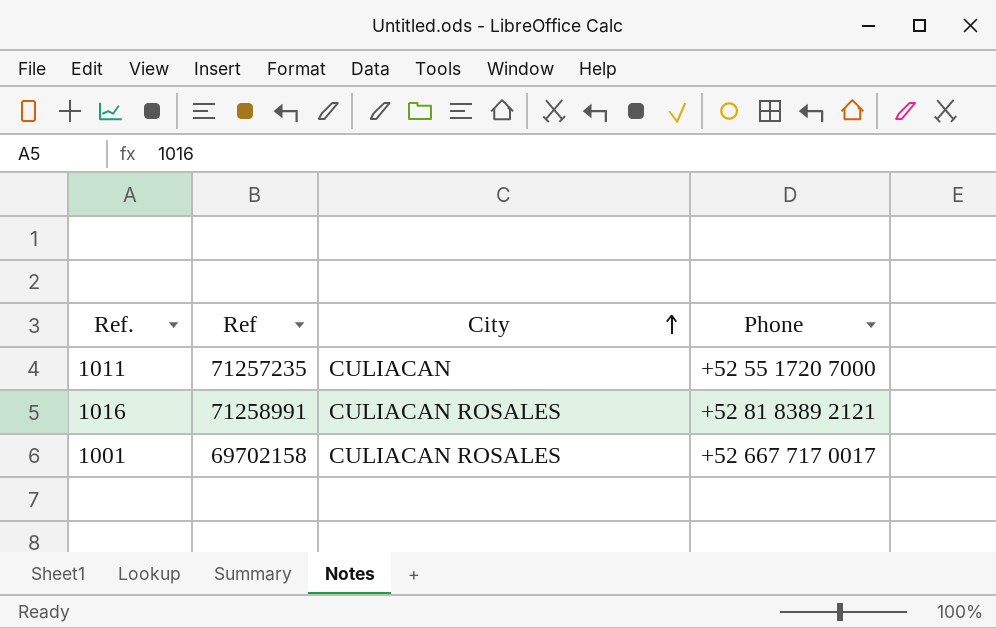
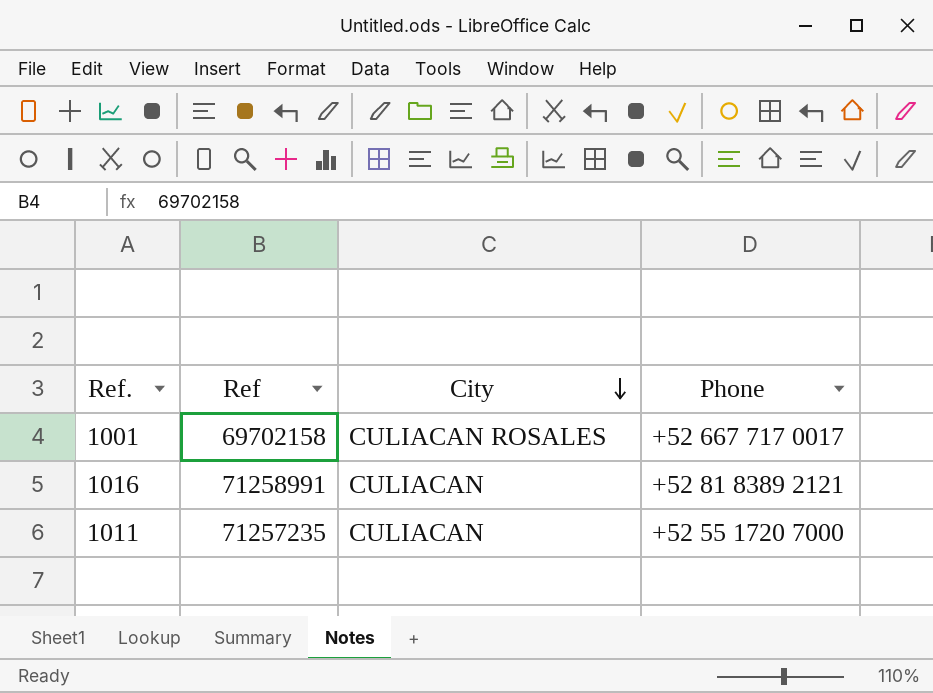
row order: City ascending -> City descending
1016 | City: CULIACAN ROSALES -> CULIACAN

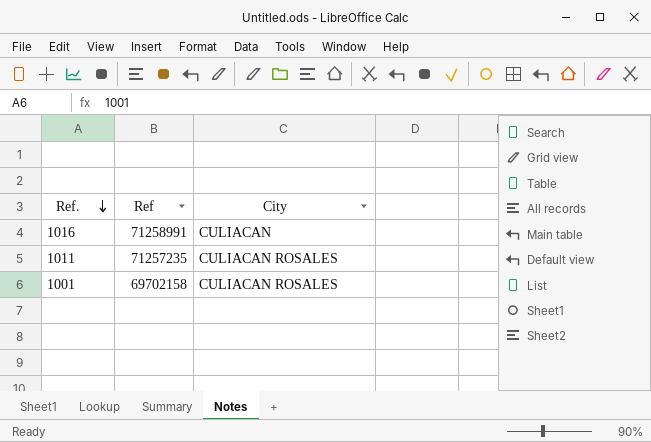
row order: City descending -> Ref. descending
column Phone | position: 4 -> none
1011 | City: CULIACAN -> CULIACAN ROSALES

